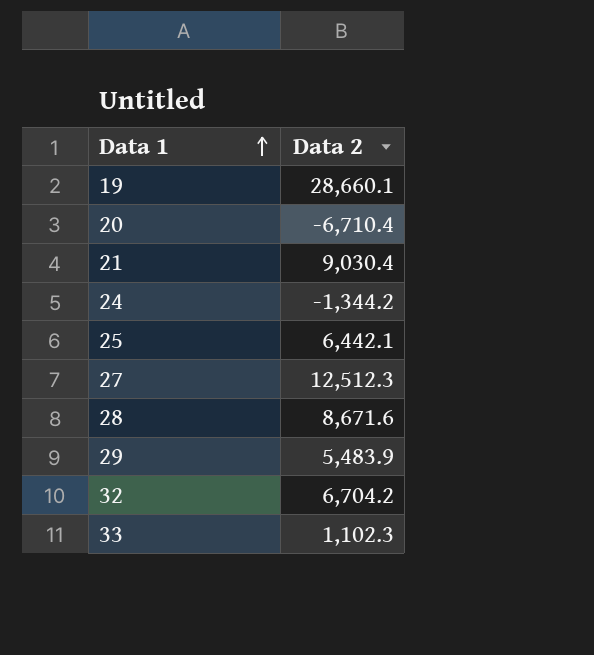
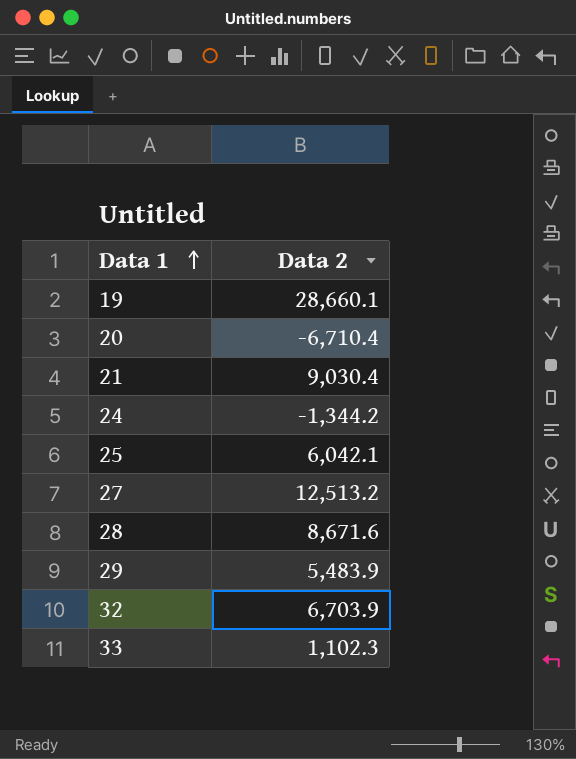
25 | Data 2: 6,442.1 -> 6,042.1
27 | Data 2: 12,512.3 -> 12,513.2
32 | Data 2: 6,704.2 -> 6,703.9

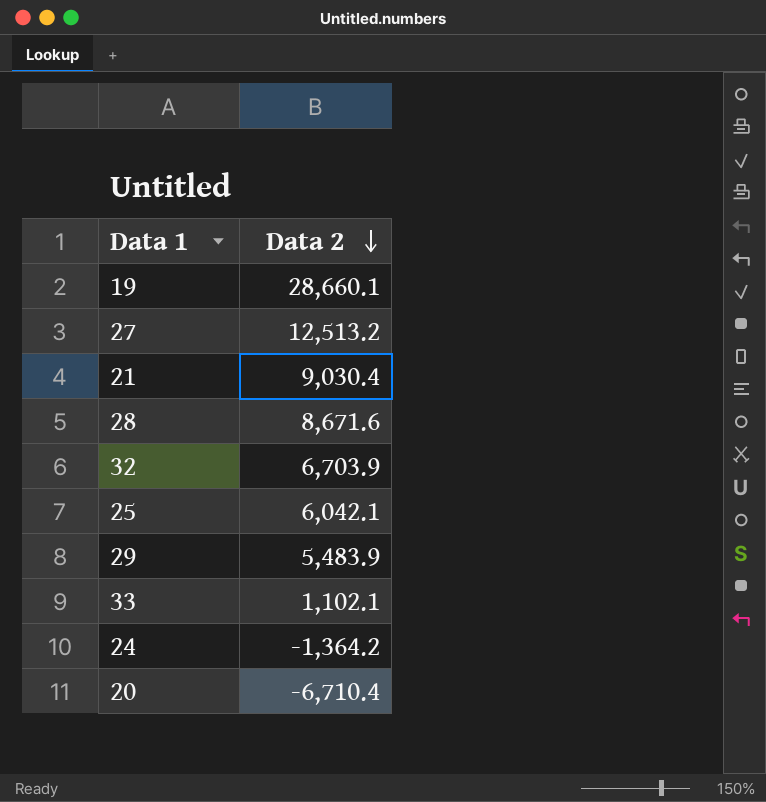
row order: Data 1 ascending -> Data 2 descending
33 | Data 2: 1,102.3 -> 1,102.1
24 | Data 2: -1,344.2 -> -1,364.2

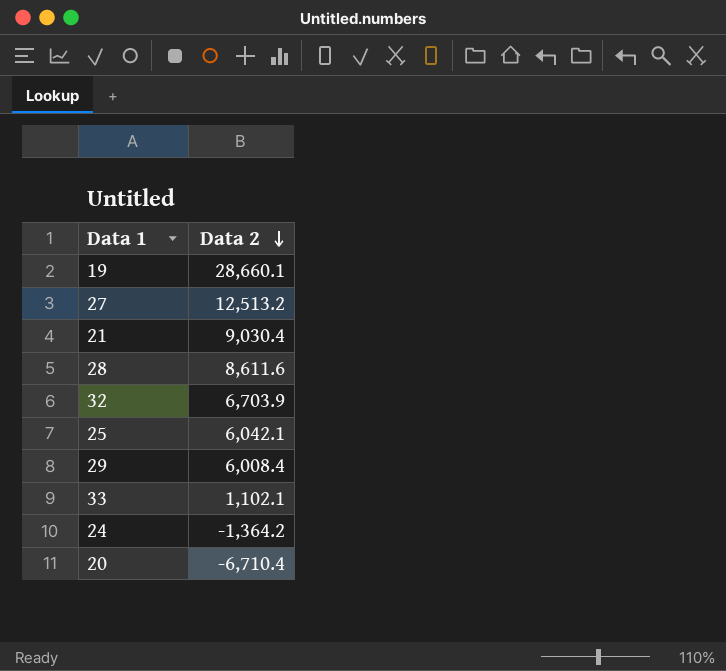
28 | Data 2: 8,671.6 -> 8,611.6
29 | Data 2: 5,483.9 -> 6,008.4

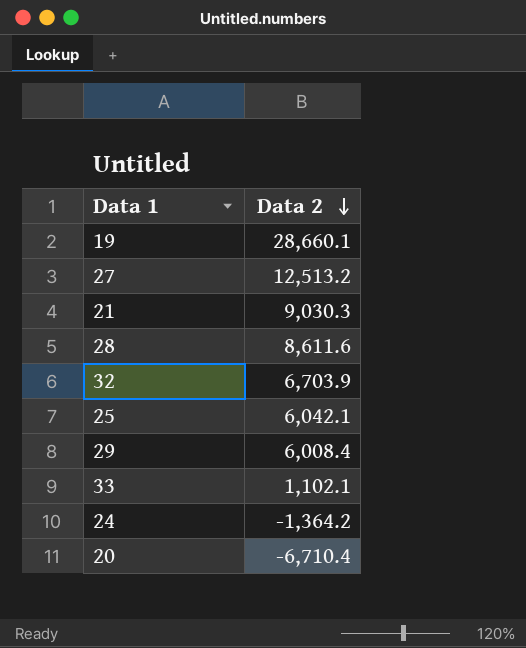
21 | Data 2: 9,030.4 -> 9,030.3

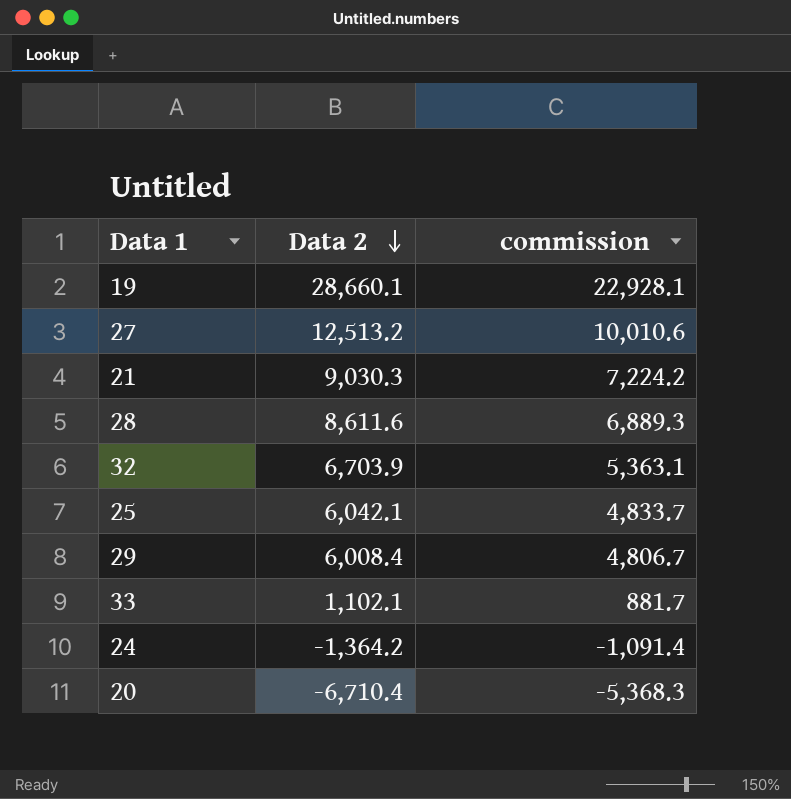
column commission | formula: none -> [Data 2] * 0.8

